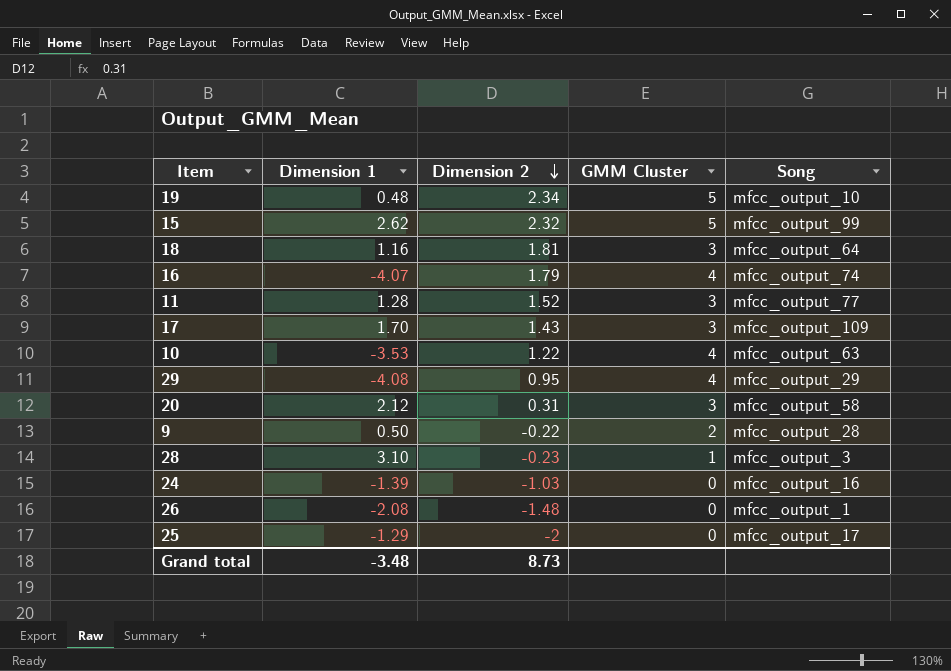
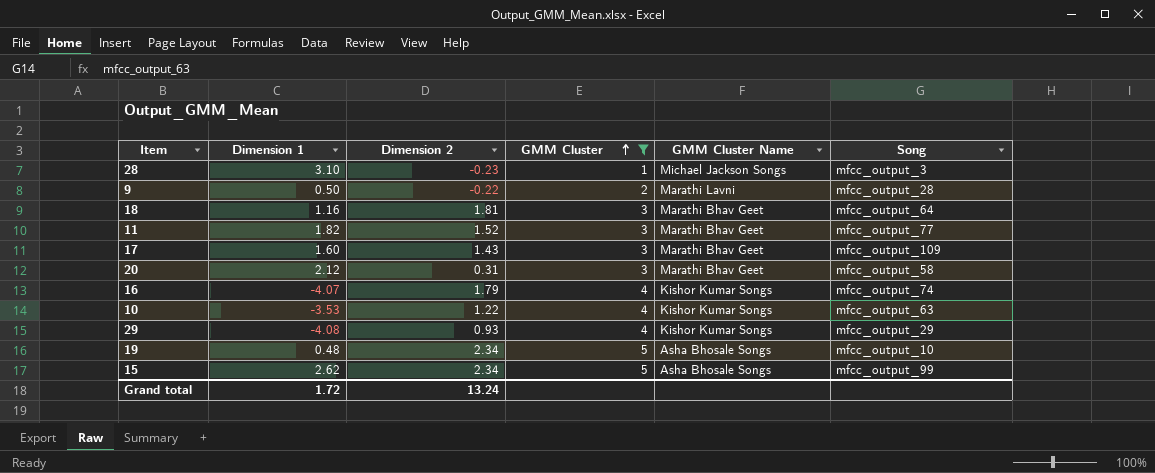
filter: none -> GMM Cluster != 0
row order: Dimension 2 descending -> GMM Cluster ascending
column GMM Cluster Name | position: none -> 5
11 | Dimension 1: 1.28 -> 1.82
17 | Dimension 1: 1.70 -> 1.60
29 | Dimension 2: 0.95 -> 0.93
15 | Dimension 2: 2.32 -> 2.34
Grand total | Dimension 1: -3.48 -> 1.72
Grand total | Dimension 2: 8.73 -> 13.24

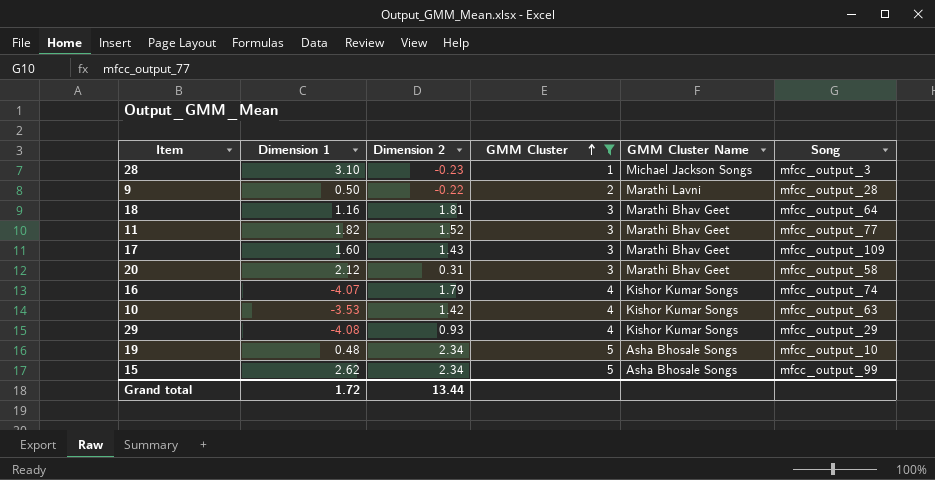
10 | Dimension 2: 1.22 -> 1.42
Grand total | Dimension 2: 13.24 -> 13.44

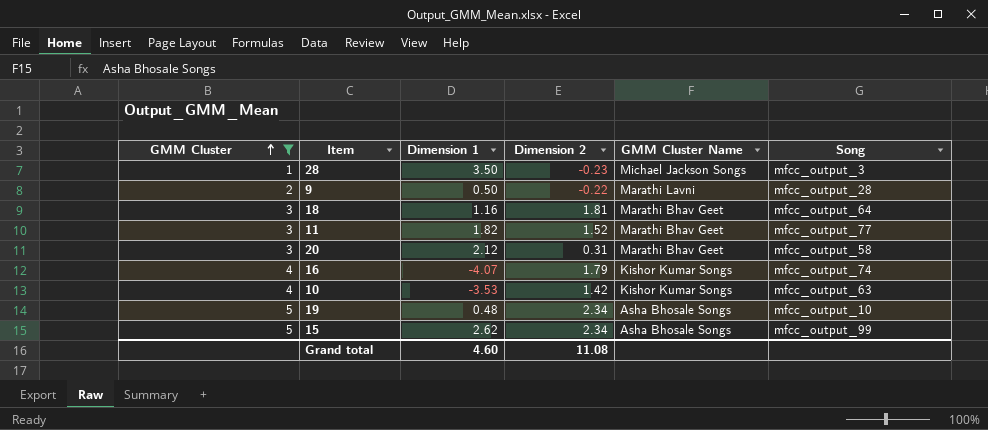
column GMM Cluster | position: 4 -> 1
row 17: 1.60 | 1.43 | 3 | Marathi Bhav Geet | mfcc_output_109 -> none
row 29: -4.08 | 0.93 | 4 | Kishor Kumar Songs | mfcc_output_29 -> none
28 | Dimension 1: 3.10 -> 3.50
Grand total | Dimension 1: 1.72 -> 4.60
Grand total | Dimension 2: 13.44 -> 11.08

